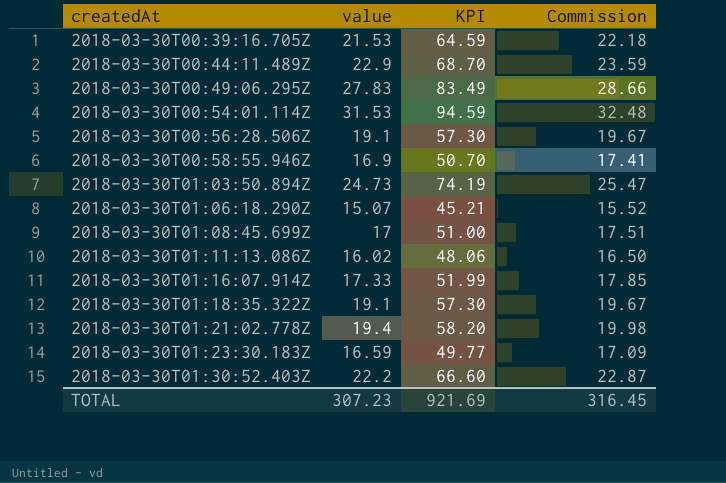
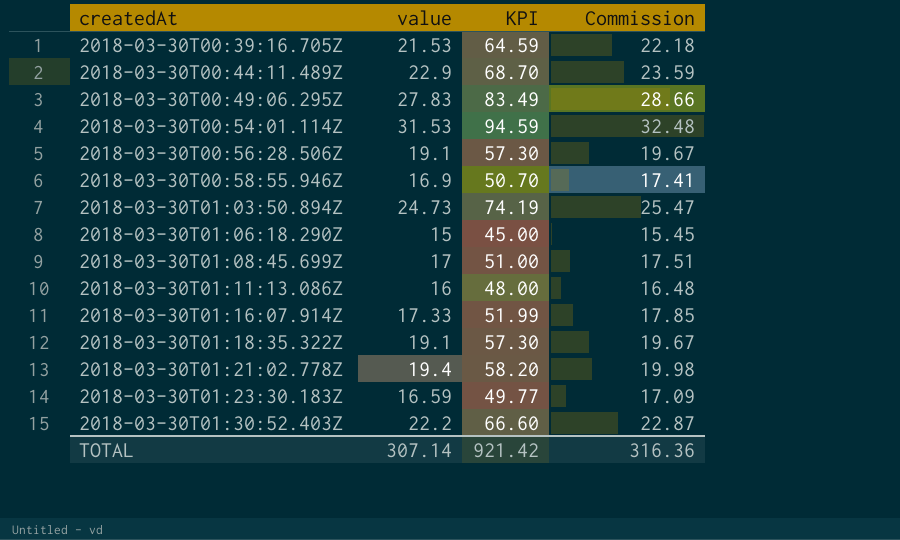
2018-03-30T01:06:18.290Z | value: 15.07 -> 15
2018-03-30T01:06:18.290Z | KPI: 45.21 -> 45.00
2018-03-30T01:06:18.290Z | Commission: 15.52 -> 15.45
2018-03-30T01:11:13.086Z | value: 16.02 -> 16
2018-03-30T01:11:13.086Z | KPI: 48.06 -> 48.00
2018-03-30T01:11:13.086Z | Commission: 16.50 -> 16.48
TOTAL | value: 307.23 -> 307.14
TOTAL | KPI: 921.69 -> 921.42
TOTAL | Commission: 316.45 -> 316.36

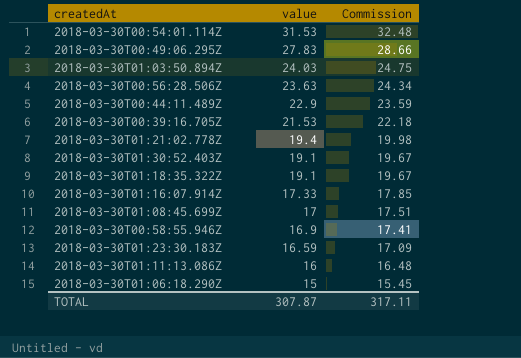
row order: createdAt ascending -> value descending
column KPI | formula: [value] * 3 -> none
2018-03-30T01:03:50.894Z | value: 24.73 -> 24.03
2018-03-30T01:03:50.894Z | Commission: 25.47 -> 24.75
2018-03-30T00:56:28.506Z | value: 19.1 -> 23.63
2018-03-30T00:56:28.506Z | Commission: 19.67 -> 24.34
2018-03-30T01:30:52.403Z | value: 22.2 -> 19.1
2018-03-30T01:30:52.403Z | Commission: 22.87 -> 19.67
TOTAL | value: 307.14 -> 307.87
TOTAL | Commission: 316.36 -> 317.11

